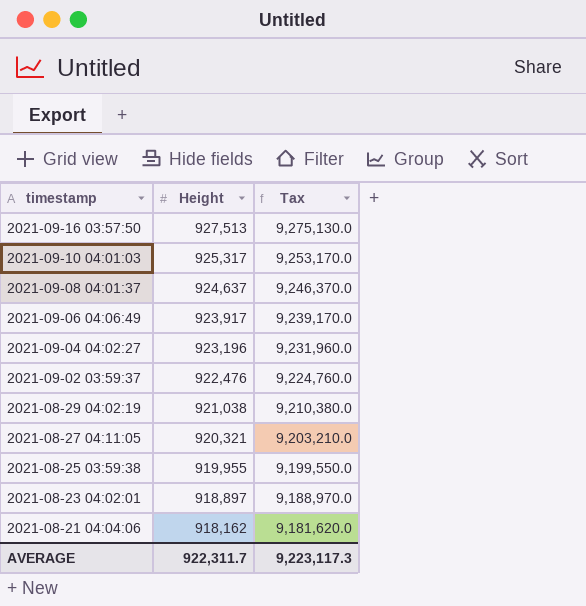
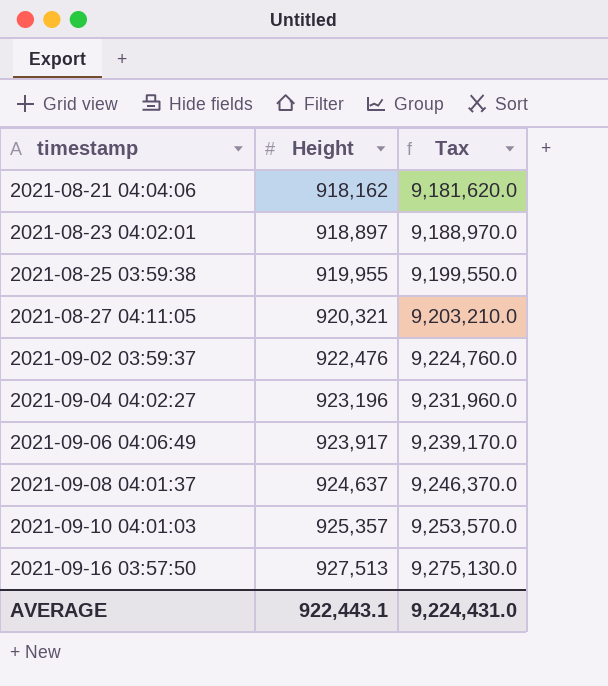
row order: timestamp descending -> timestamp ascending
row 2021-08-29 04:02:19: 921,038 | 9,210,380.0 -> none
2021-09-10 04:01:03 | Height: 925,317 -> 925,357
2021-09-10 04:01:03 | Tax: 9,253,170.0 -> 9,253,570.0
AVERAGE | Height: 922,311.7 -> 922,443.1
AVERAGE | Tax: 9,223,117.3 -> 9,224,431.0

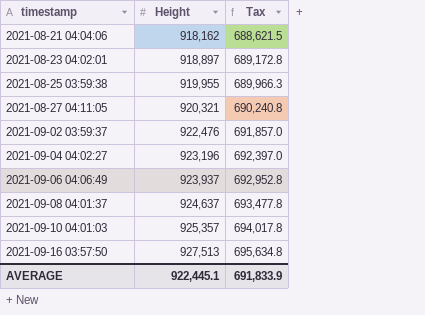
column Tax | formula: [Height] * 10 -> [Height] * 0.75
2021-09-06 04:06:49 | Height: 923,917 -> 923,937
AVERAGE | Height: 922,443.1 -> 922,445.1
AVERAGE | Tax: 9,224,431.0 -> 691,833.9

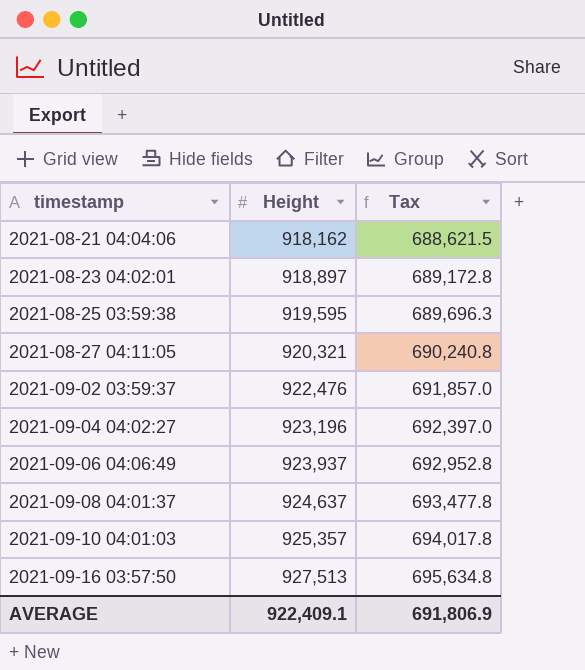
2021-08-25 03:59:38 | Height: 919,955 -> 919,595
2021-08-25 03:59:38 | Tax: 689,966.3 -> 689,696.3
AVERAGE | Height: 922,445.1 -> 922,409.1
AVERAGE | Tax: 691,833.9 -> 691,806.9

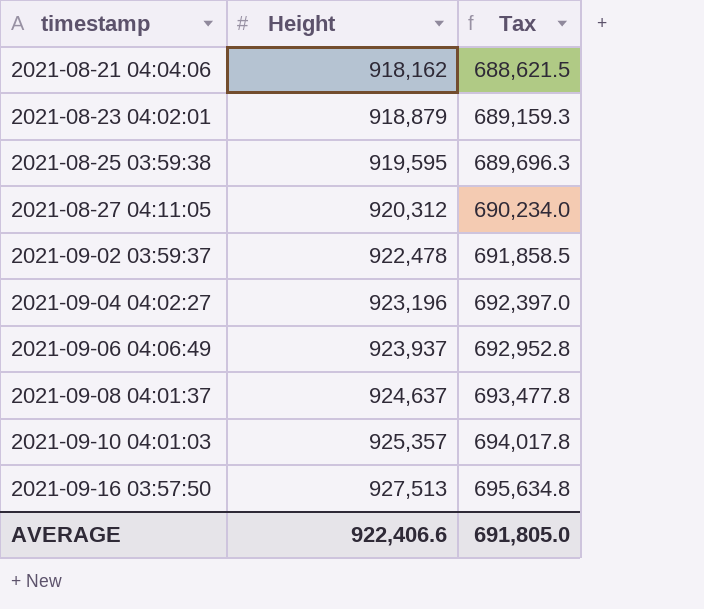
2021-08-23 04:02:01 | Height: 918,897 -> 918,879
2021-08-23 04:02:01 | Tax: 689,172.8 -> 689,159.3
2021-08-27 04:11:05 | Height: 920,321 -> 920,312
2021-08-27 04:11:05 | Tax: 690,240.8 -> 690,234.0
2021-09-02 03:59:37 | Height: 922,476 -> 922,478
2021-09-02 03:59:37 | Tax: 691,857.0 -> 691,858.5
AVERAGE | Height: 922,409.1 -> 922,406.6
AVERAGE | Tax: 691,806.9 -> 691,805.0

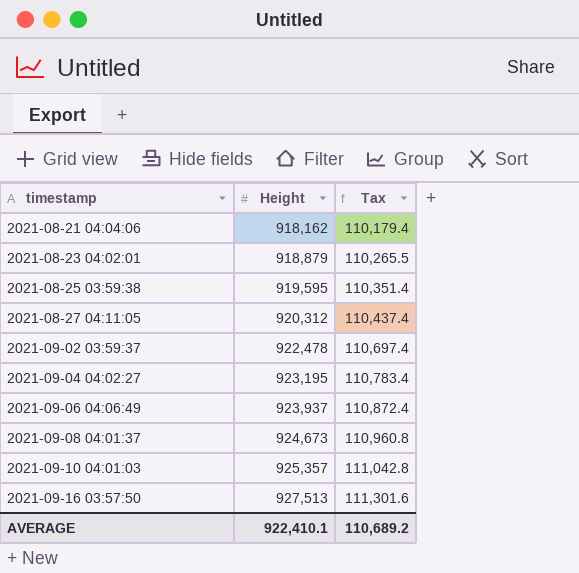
column Tax | formula: [Height] * 0.75 -> [Height] * 0.12
2021-09-04 04:02:27 | Height: 923,196 -> 923,195
2021-09-08 04:01:37 | Height: 924,637 -> 924,673
AVERAGE | Height: 922,406.6 -> 922,410.1
AVERAGE | Tax: 691,805.0 -> 110,689.2

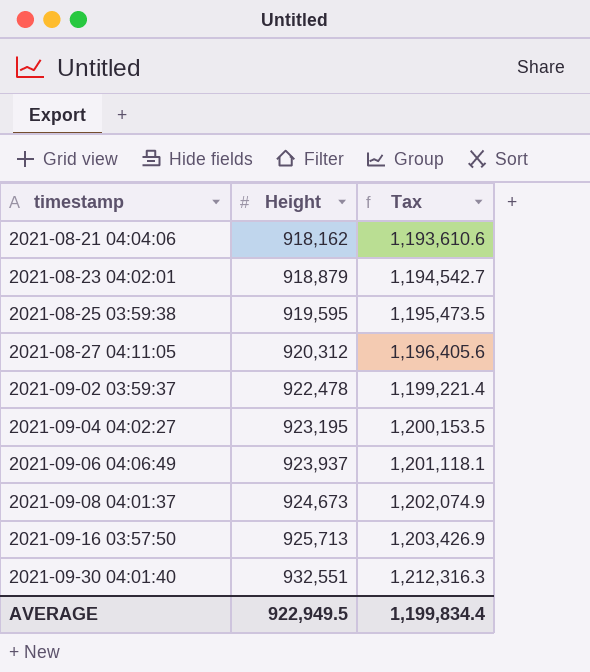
column Tax | formula: [Height] * 0.12 -> [Height] * 1.3
row 2021-09-10 04:01:03: 925,357 | 111,042.8 -> none
2021-09-16 03:57:50 | Height: 927,513 -> 925,713
row 2021-09-30 04:01:40: none -> 932,551 | 1,212,316.3
AVERAGE | Height: 922,410.1 -> 922,949.5
AVERAGE | Tax: 110,689.2 -> 1,199,834.4

